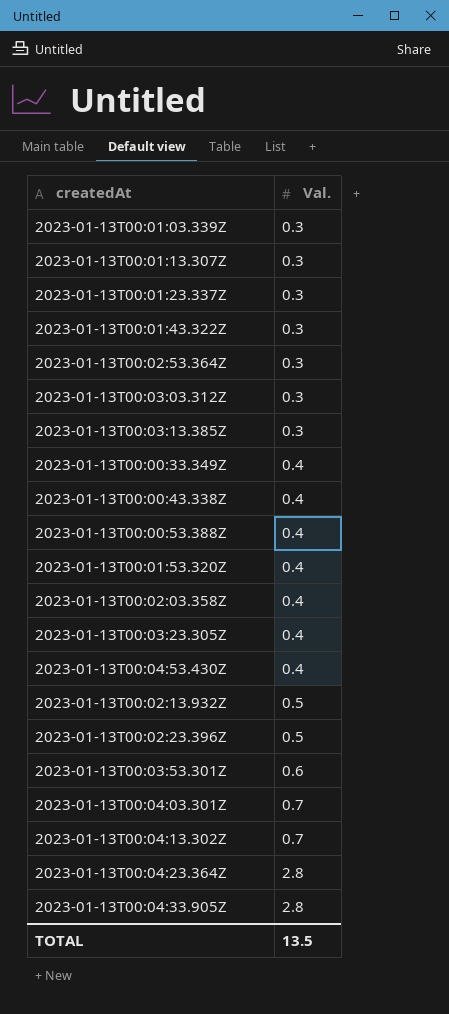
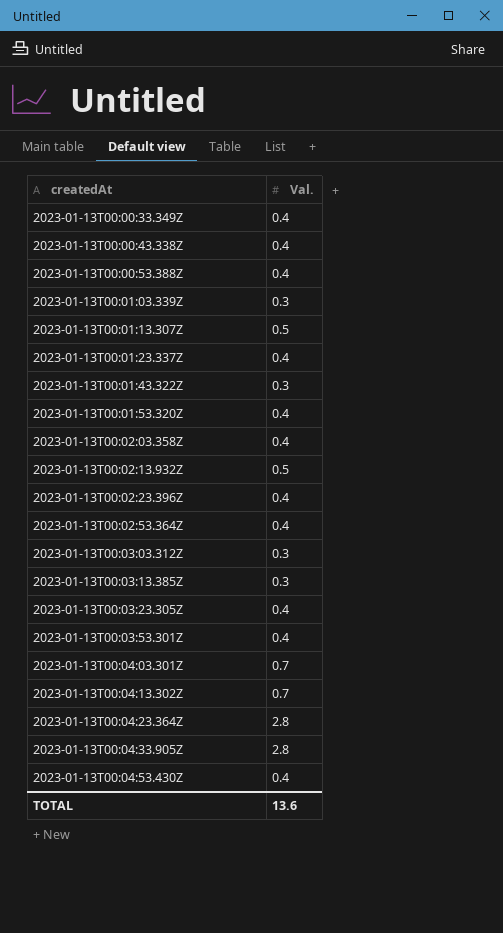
row order: Val. ascending -> createdAt ascending
2023-01-13T00:01:13.307Z | Val.: 0.3 -> 0.5
2023-01-13T00:01:23.337Z | Val.: 0.3 -> 0.4
2023-01-13T00:02:23.396Z | Val.: 0.5 -> 0.4
2023-01-13T00:02:53.364Z | Val.: 0.3 -> 0.4
2023-01-13T00:03:53.301Z | Val.: 0.6 -> 0.4
TOTAL | Val.: 13.5 -> 13.6

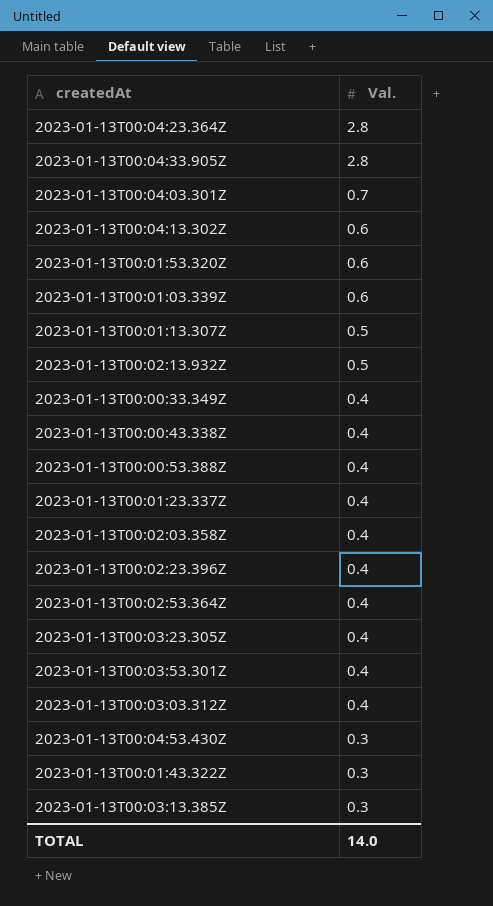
row order: createdAt ascending -> Val. descending
2023-01-13T00:04:13.302Z | Val.: 0.7 -> 0.6
2023-01-13T00:01:53.320Z | Val.: 0.4 -> 0.6
2023-01-13T00:01:03.339Z | Val.: 0.3 -> 0.6
2023-01-13T00:03:03.312Z | Val.: 0.3 -> 0.4
2023-01-13T00:04:53.430Z | Val.: 0.4 -> 0.3
TOTAL | Val.: 13.6 -> 14.0

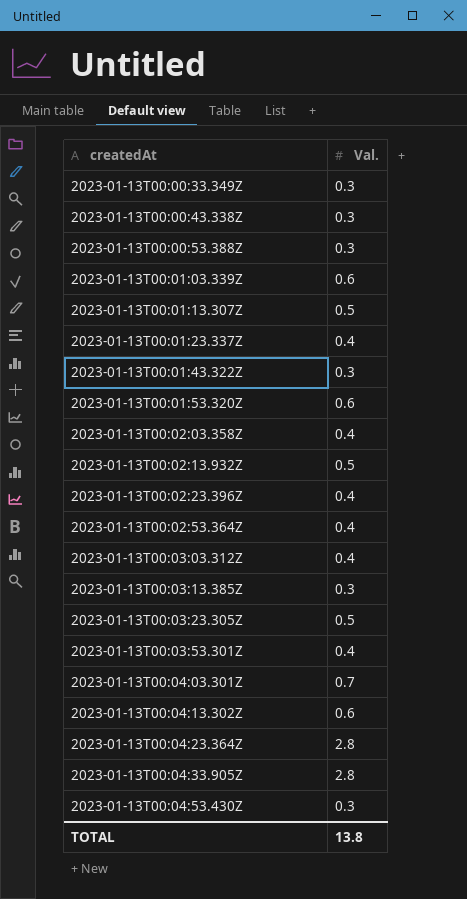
row order: Val. descending -> createdAt ascending
2023-01-13T00:00:33.349Z | Val.: 0.4 -> 0.3
2023-01-13T00:00:43.338Z | Val.: 0.4 -> 0.3
2023-01-13T00:00:53.388Z | Val.: 0.4 -> 0.3
2023-01-13T00:03:23.305Z | Val.: 0.4 -> 0.5
TOTAL | Val.: 14.0 -> 13.8

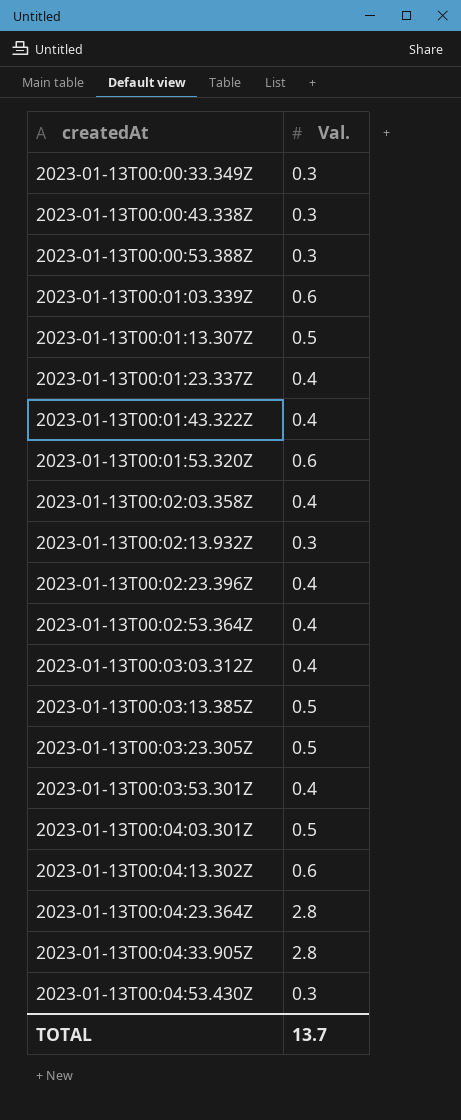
2023-01-13T00:01:43.322Z | Val.: 0.3 -> 0.4
2023-01-13T00:02:13.932Z | Val.: 0.5 -> 0.3
2023-01-13T00:03:13.385Z | Val.: 0.3 -> 0.5
2023-01-13T00:04:03.301Z | Val.: 0.7 -> 0.5
TOTAL | Val.: 13.8 -> 13.7

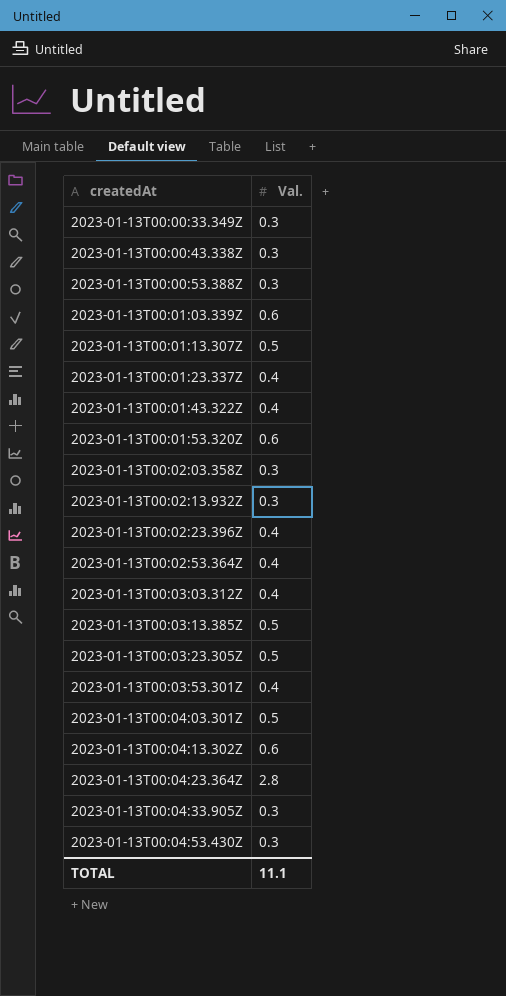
2023-01-13T00:02:03.358Z | Val.: 0.4 -> 0.3
2023-01-13T00:04:33.905Z | Val.: 2.8 -> 0.3
TOTAL | Val.: 13.7 -> 11.1

